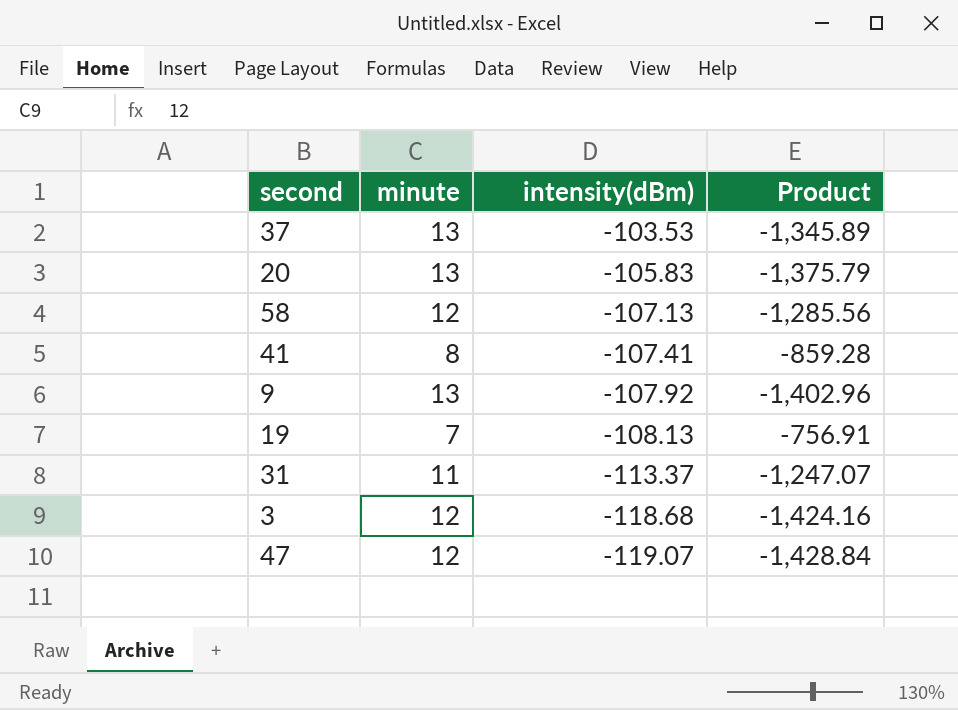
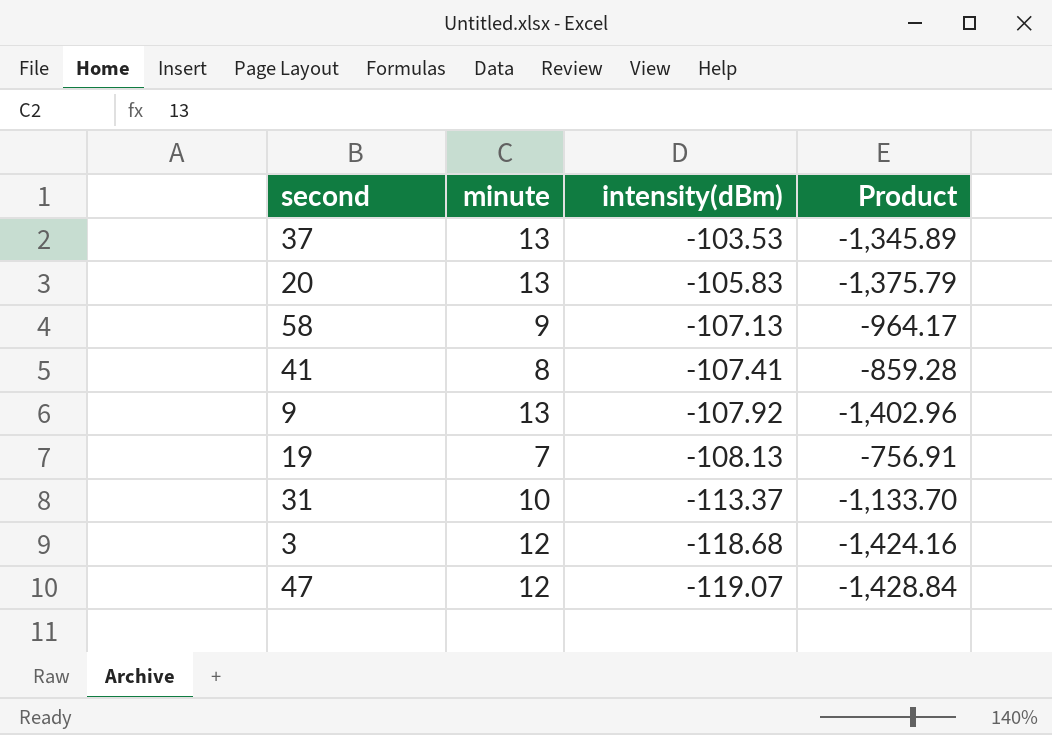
58 | minute: 12 -> 9
58 | Product: -1,285.56 -> -964.17
31 | minute: 11 -> 10
31 | Product: -1,247.07 -> -1,133.70

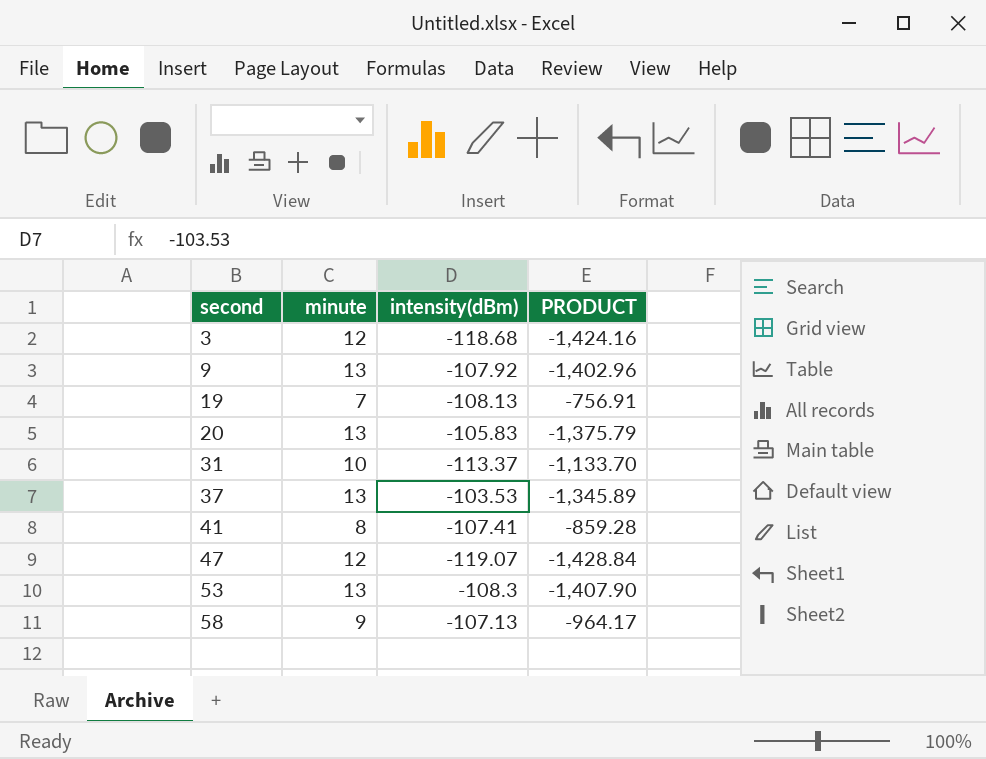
row order: intensity(dBm) descending -> second ascending
column name: Product -> PRODUCT
row 53: none -> 13 | -108.3 | -1,407.90

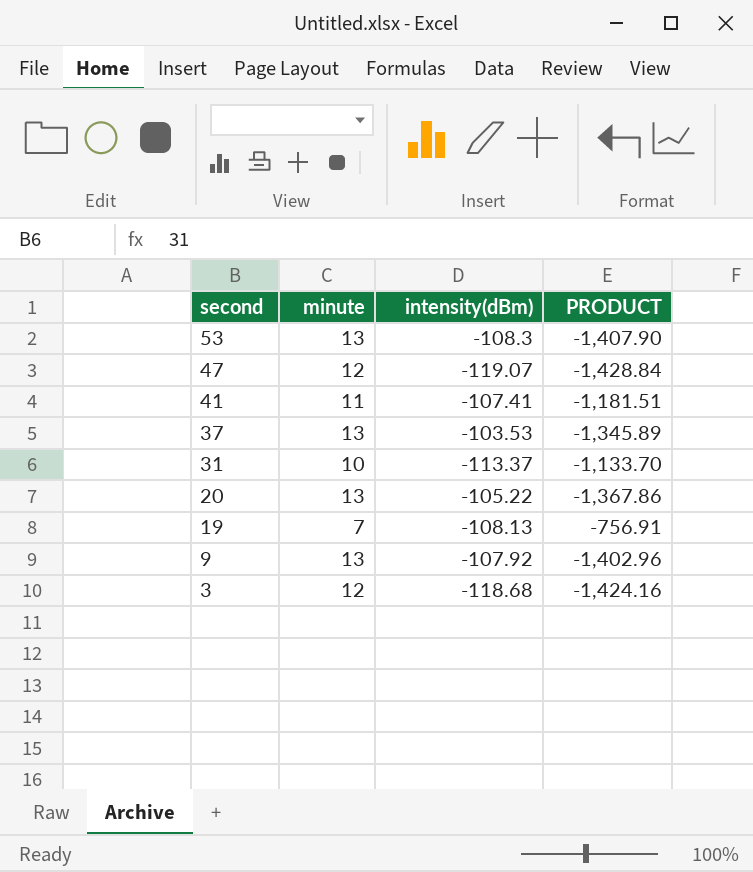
row order: second ascending -> second descending
row 58: 9 | -107.13 | -964.17 -> none
41 | minute: 8 -> 11
41 | PRODUCT: -859.28 -> -1,181.51
20 | intensity(dBm): -105.83 -> -105.22
20 | PRODUCT: -1,375.79 -> -1,367.86

